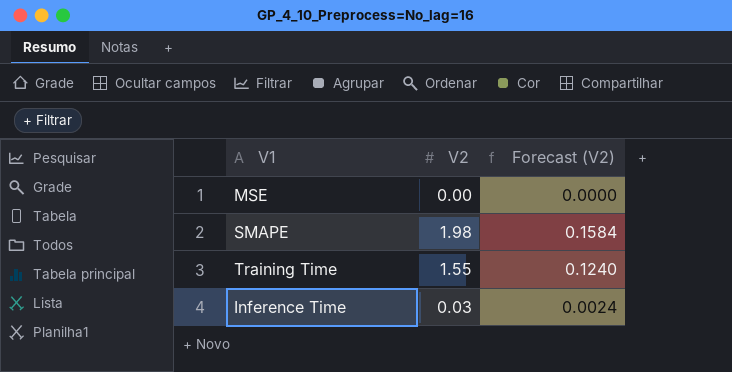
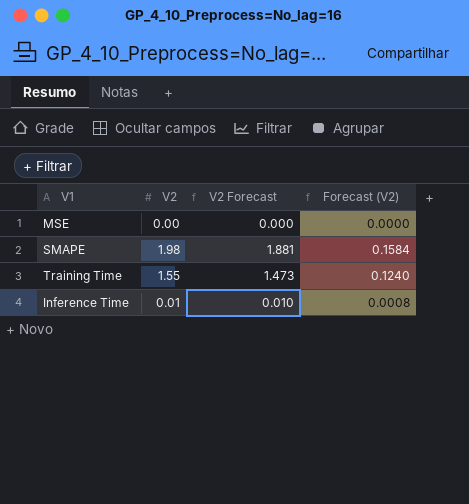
column V2 Forecast | formula: none -> [V2] * 0.95
Inference Time | V2: 0.03 -> 0.01
Inference Time | Forecast (V2): 0.0024 -> 0.0008

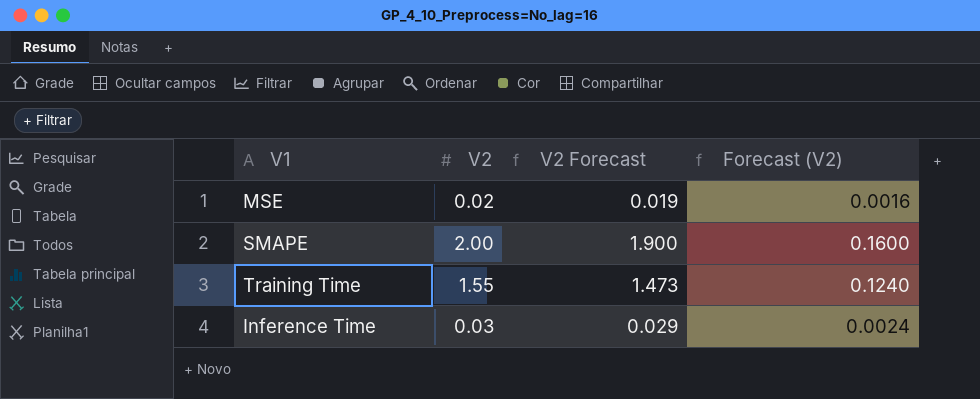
MSE | V2: 0.00 -> 0.02
MSE | V2 Forecast: 0.000 -> 0.019
MSE | Forecast (V2): 0.0000 -> 0.0016
SMAPE | V2: 1.98 -> 2.00
SMAPE | V2 Forecast: 1.881 -> 1.900
SMAPE | Forecast (V2): 0.1584 -> 0.1600
Inference Time | V2: 0.01 -> 0.03
Inference Time | V2 Forecast: 0.010 -> 0.029
Inference Time | Forecast (V2): 0.0008 -> 0.0024

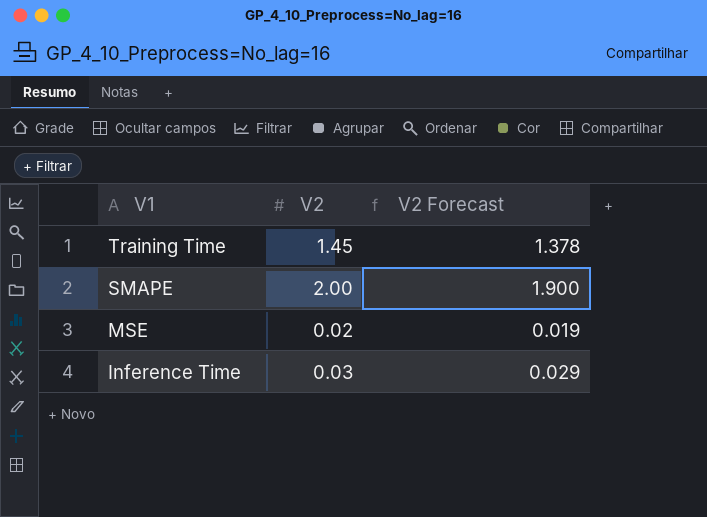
row order: none -> V1 descending
column Forecast (V2) | formula: [V2] * 0.08 -> none
Training Time | V2: 1.55 -> 1.45
Training Time | V2 Forecast: 1.473 -> 1.378

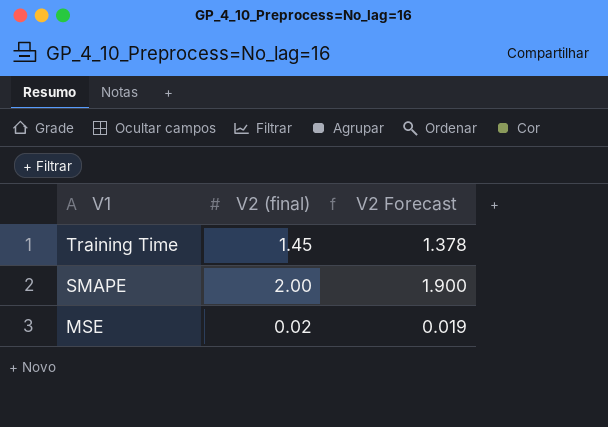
column name: V2 -> V2 (final)
row Inference Time: 0.03 | 0.029 -> none

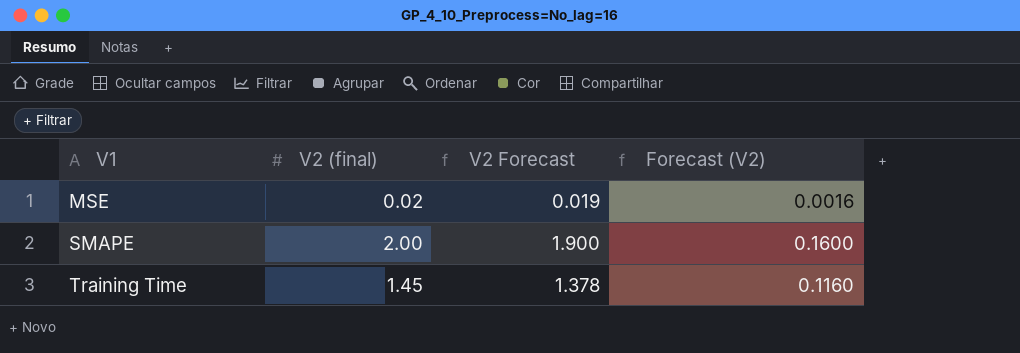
row order: V1 descending -> V1 ascending
column Forecast (V2) | formula: none -> [V2 (final)] * 0.08

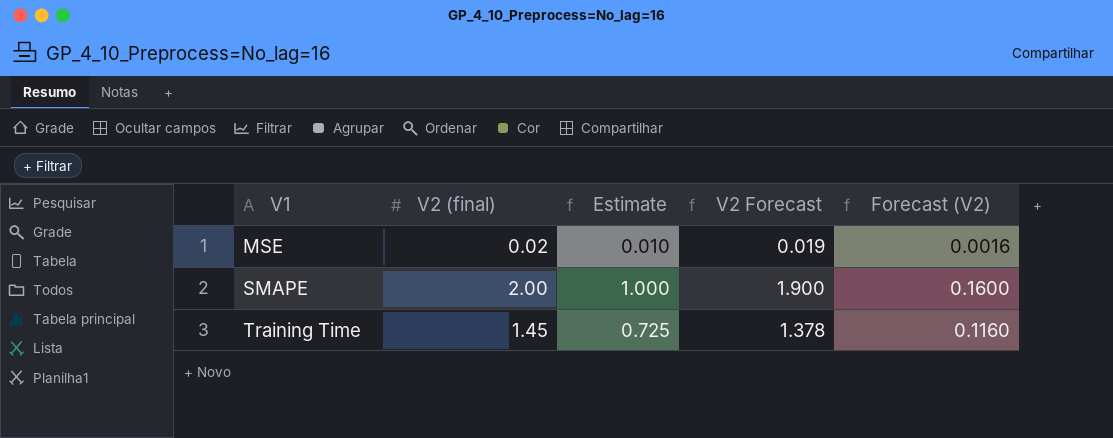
column Estimate | formula: none -> [V2 (final)] * 0.5

